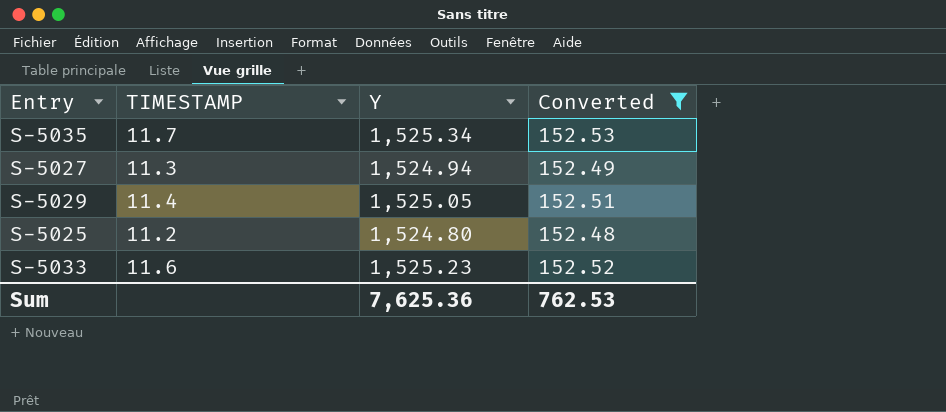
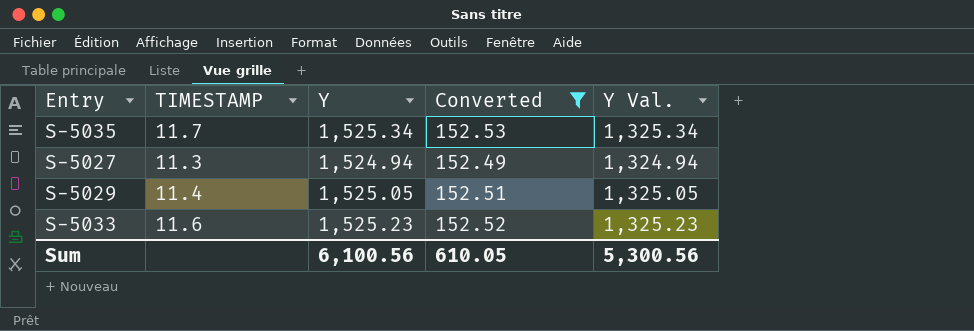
column Y Val. | formula: none -> [Y] - 200
row S-5025: 11.2 | 1,524.80 | 152.48 -> none
Sum | Y: 7,625.36 -> 6,100.56
Sum | Converted: 762.53 -> 610.05

